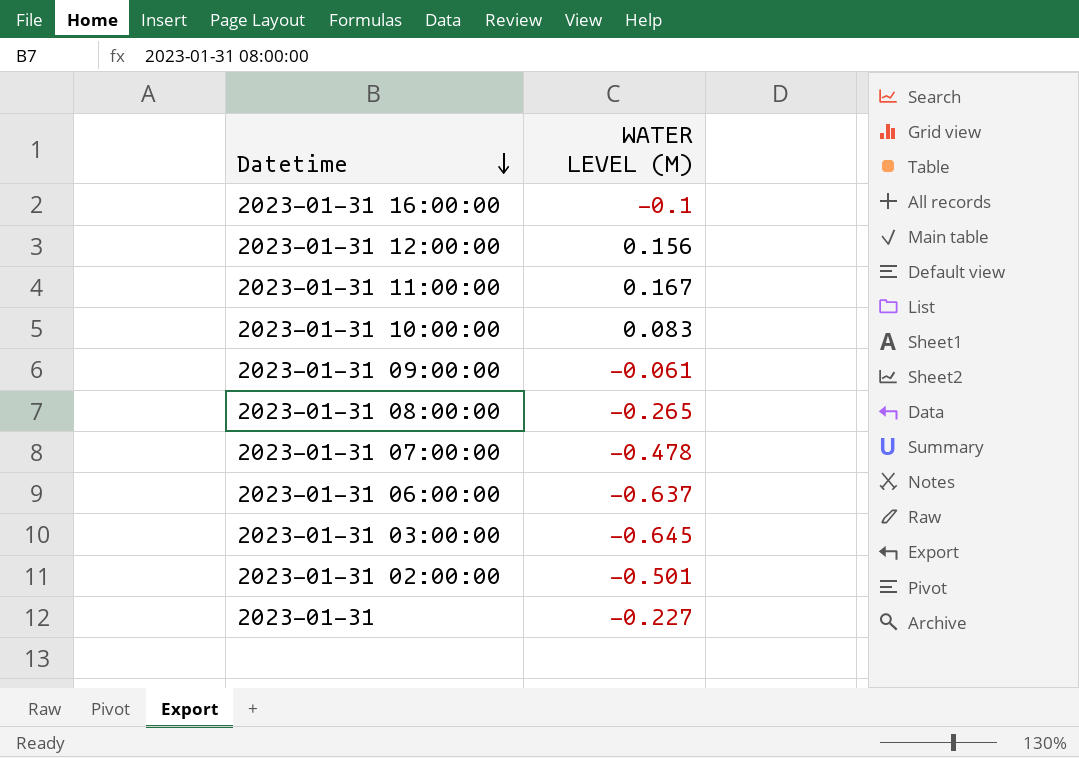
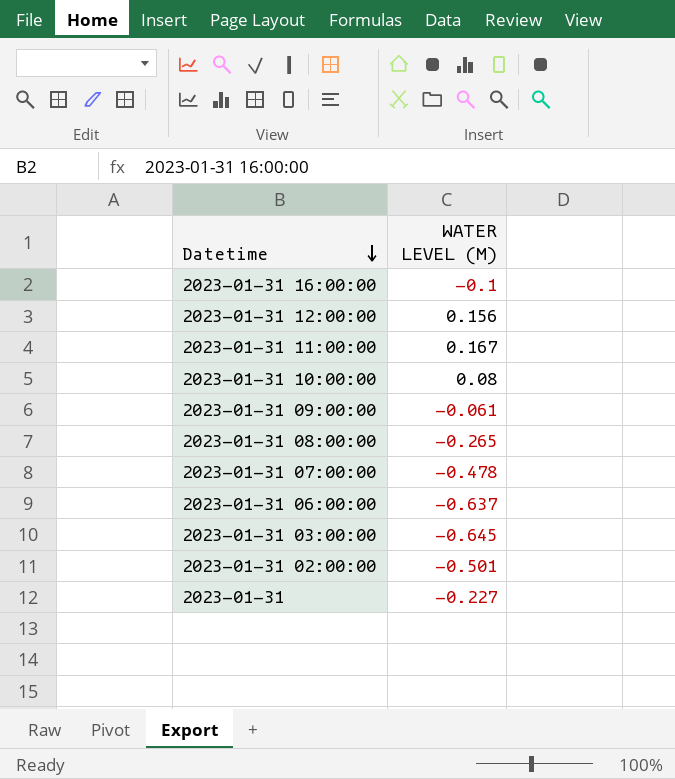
2023-01-31 10:00:00 | WATER LEVEL (M): 0.083 -> 0.08

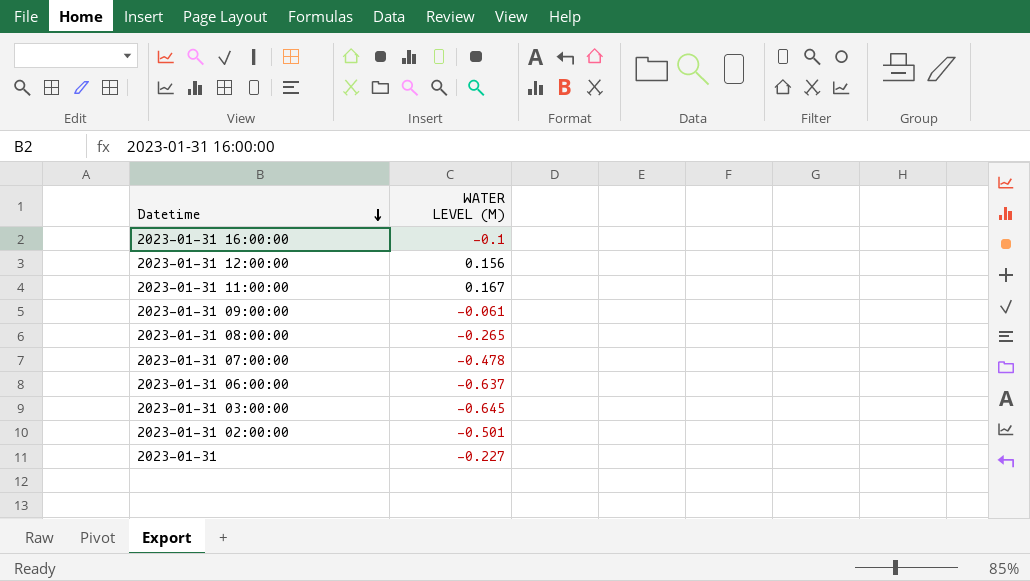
row 2023-01-31 10:00:00: 0.08 -> none

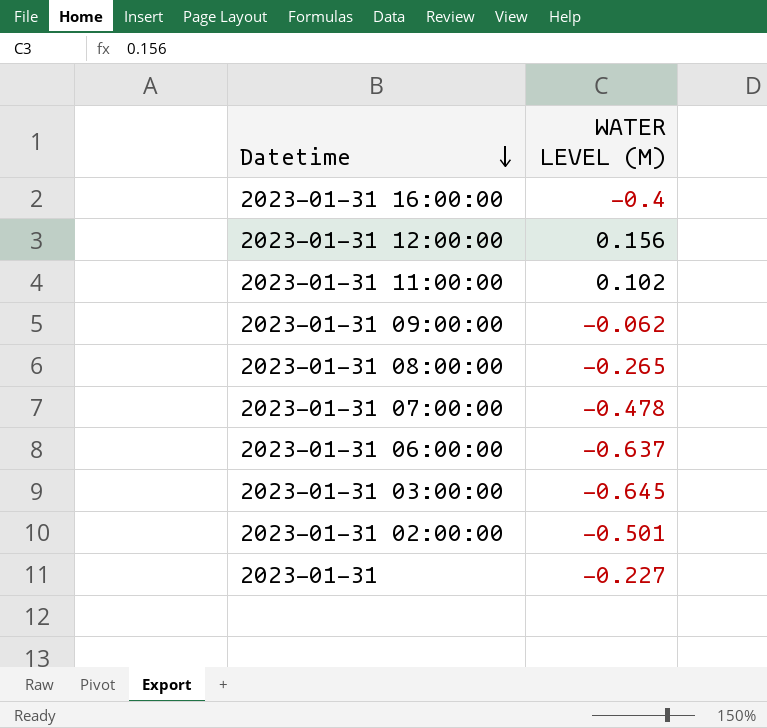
2023-01-31 16:00:00 | WATER LEVEL (M): -0.1 -> -0.4
2023-01-31 11:00:00 | WATER LEVEL (M): 0.167 -> 0.102
2023-01-31 09:00:00 | WATER LEVEL (M): -0.061 -> -0.062

